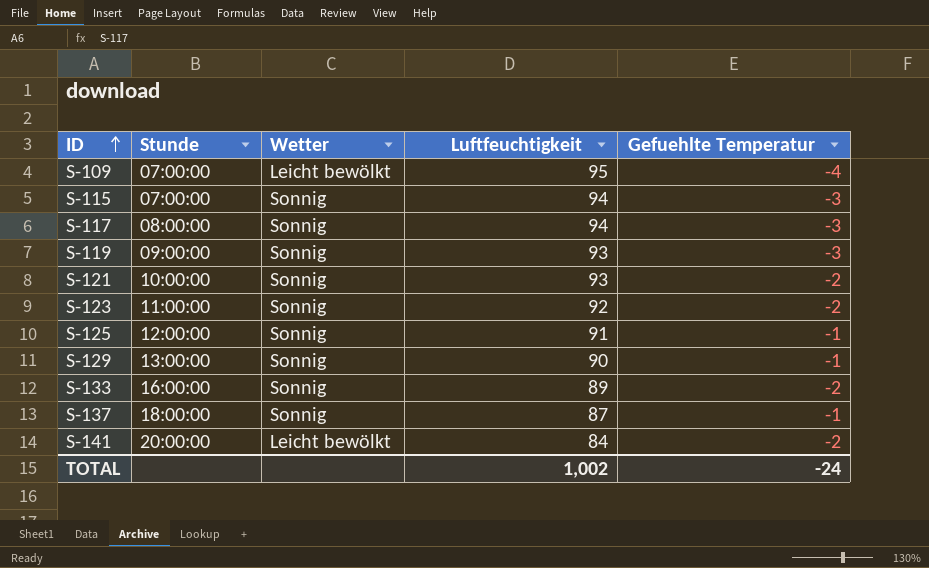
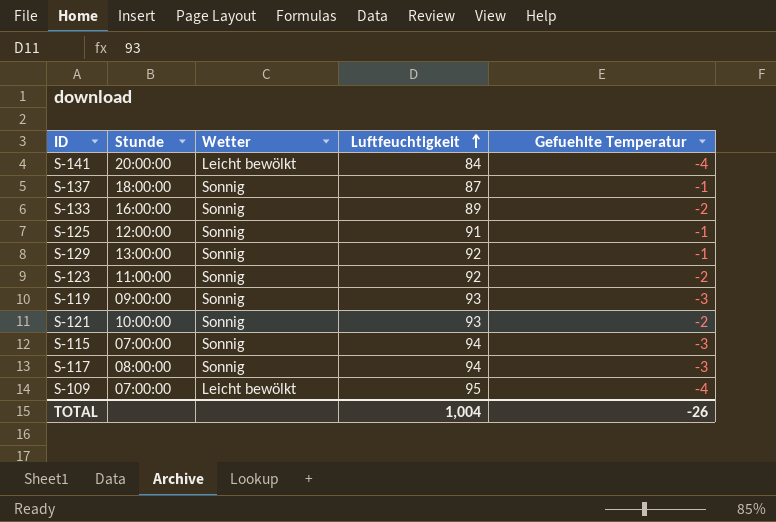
row order: ID ascending -> Luftfeuchtigkeit ascending
S-141 | Gefuehlte Temperatur: -2 -> -4
S-129 | Luftfeuchtigkeit: 90 -> 92
TOTAL | Luftfeuchtigkeit: 1,002 -> 1,004
TOTAL | Gefuehlte Temperatur: -24 -> -26

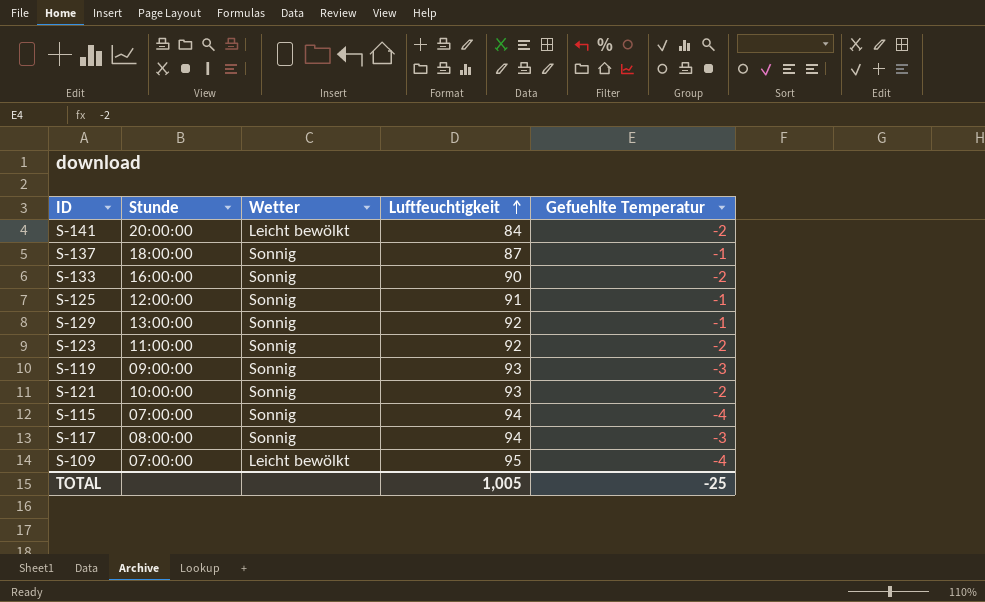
S-141 | Gefuehlte Temperatur: -4 -> -2
S-133 | Luftfeuchtigkeit: 89 -> 90
S-115 | Gefuehlte Temperatur: -3 -> -4
TOTAL | Luftfeuchtigkeit: 1,004 -> 1,005
TOTAL | Gefuehlte Temperatur: -26 -> -25

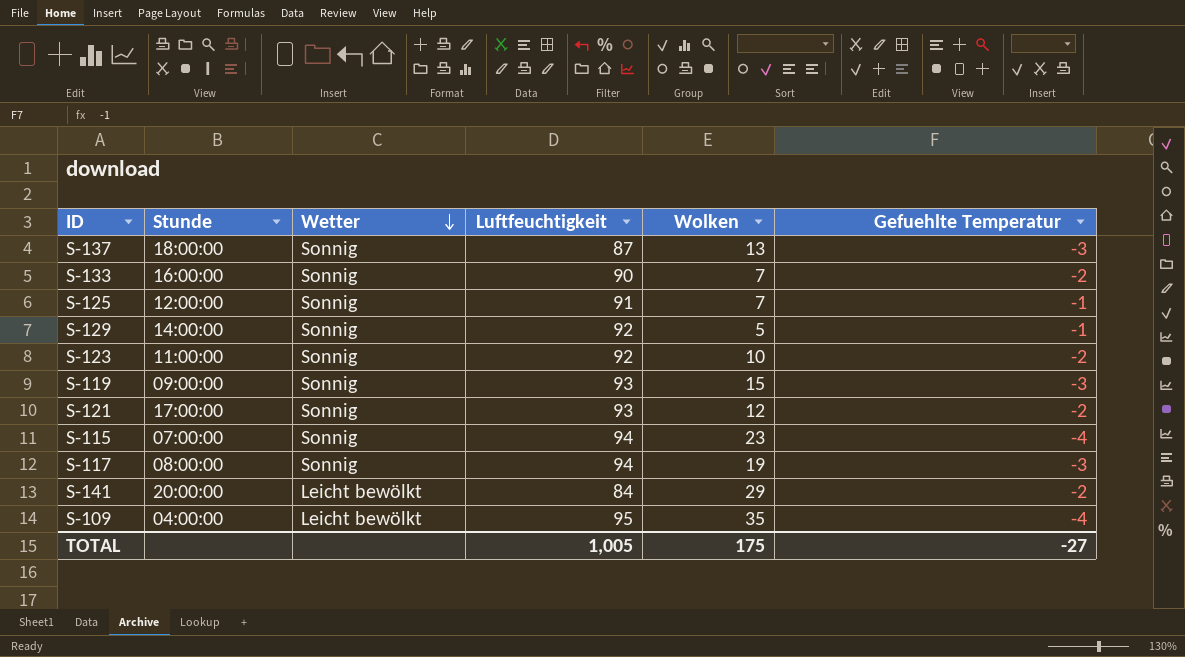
row order: Luftfeuchtigkeit ascending -> Wetter descending
column Wolken | position: none -> 5
S-137 | Gefuehlte Temperatur: -1 -> -3
S-129 | Stunde: 13:00:00 -> 14:00:00
S-121 | Stunde: 10:00:00 -> 17:00:00
S-109 | Stunde: 07:00:00 -> 04:00:00
TOTAL | Gefuehlte Temperatur: -25 -> -27

